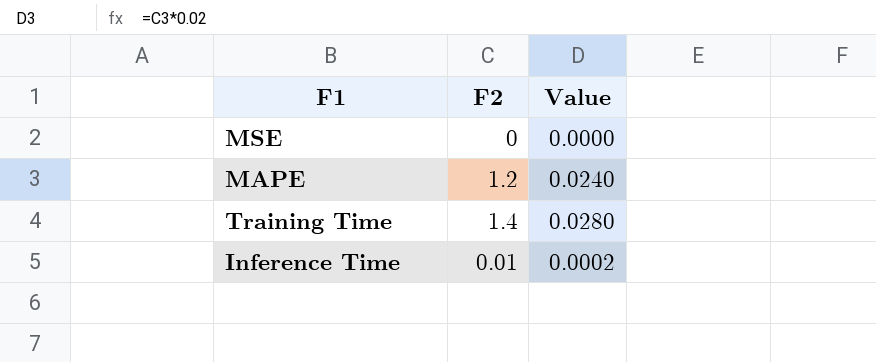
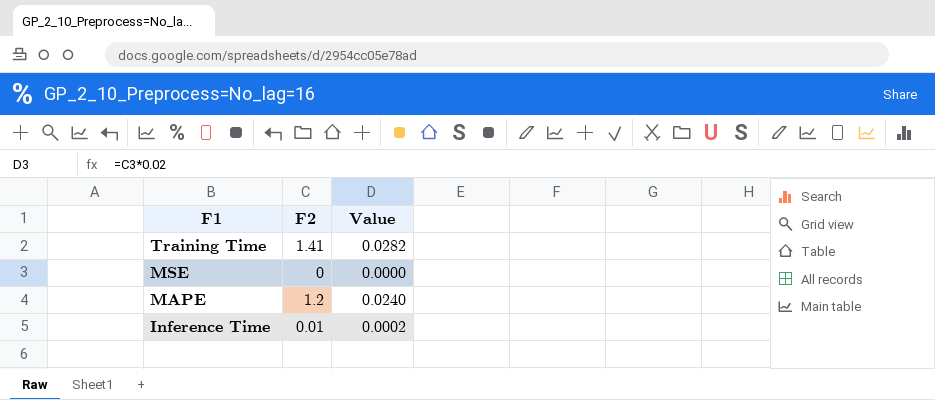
row order: none -> F1 descending
Training Time | F2: 1.4 -> 1.41
Training Time | Value: 0.0280 -> 0.0282

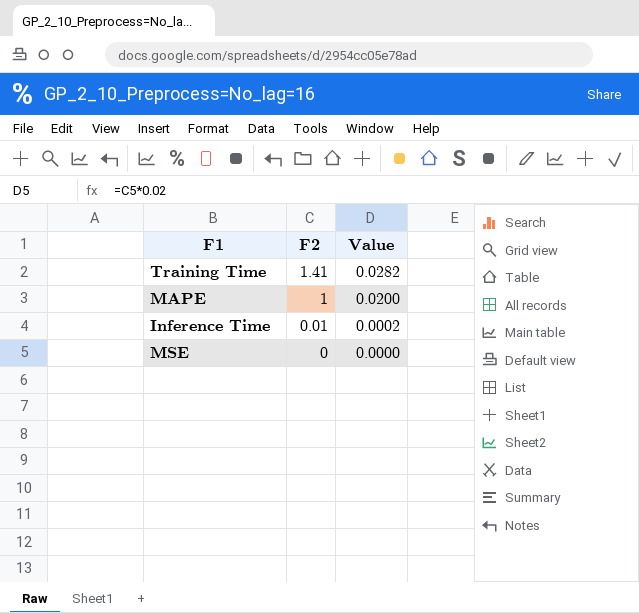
row order: F1 descending -> F2 descending
MAPE | F2: 1.2 -> 1
MAPE | Value: 0.0240 -> 0.0200

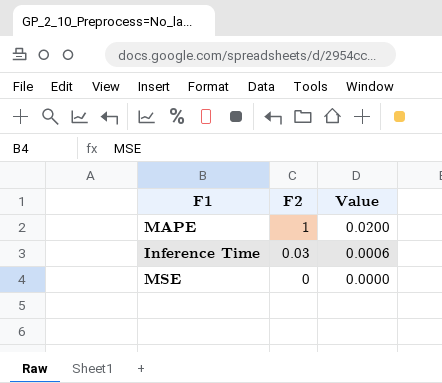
row Training Time: 1.41 | 0.0282 -> none
Inference Time | F2: 0.01 -> 0.03
Inference Time | Value: 0.0002 -> 0.0006

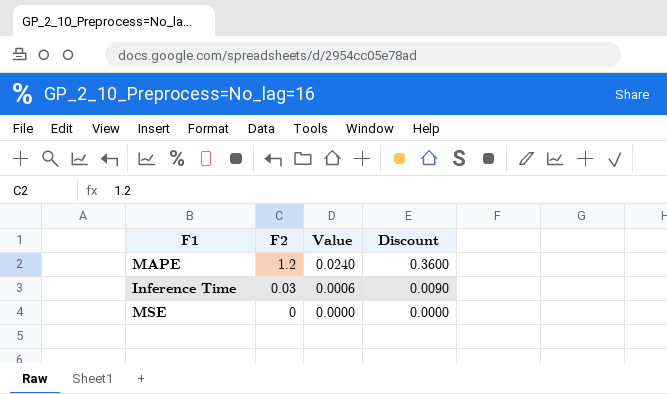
column Discount | formula: none -> [F2] * 0.3
MAPE | F2: 1 -> 1.2
MAPE | Value: 0.0200 -> 0.0240

